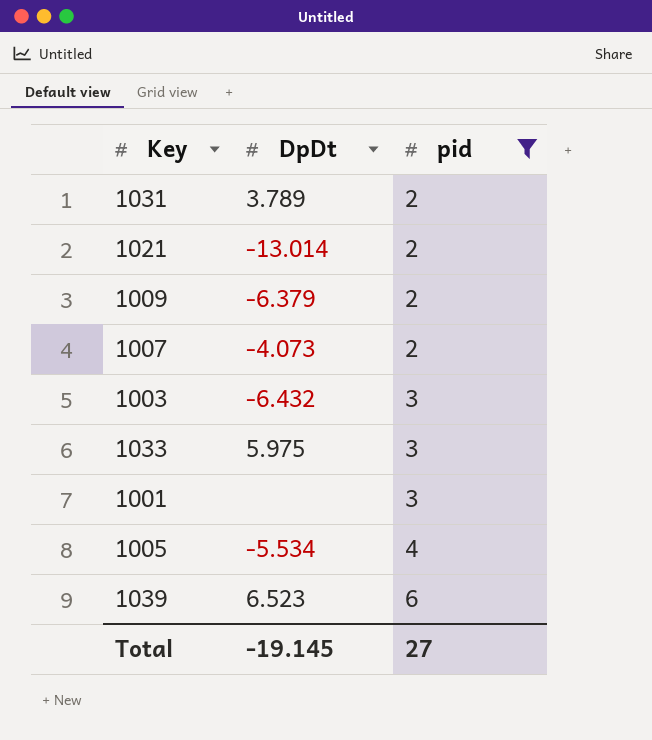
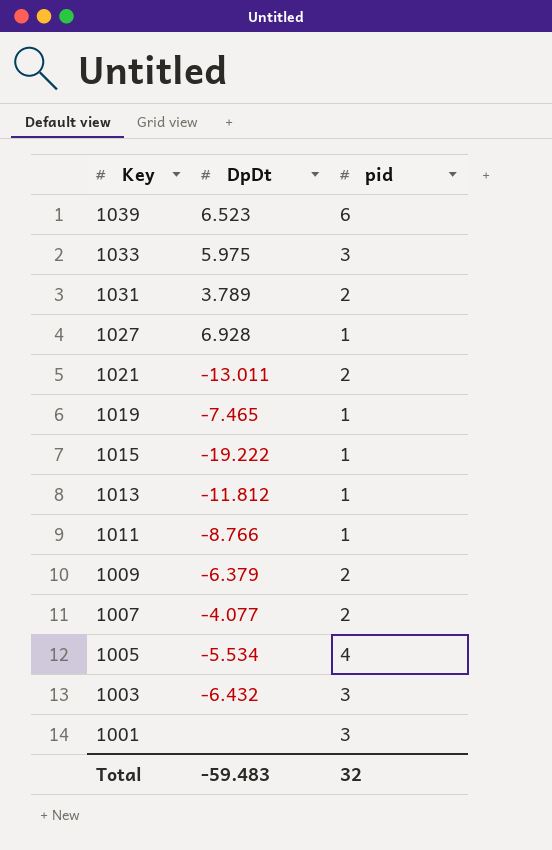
filter: pid != 1 -> none
row order: pid ascending -> Key descending
1021 | DpDt: -13.014 -> -13.011
1007 | DpDt: -4.073 -> -4.077
Total | DpDt: -19.145 -> -59.483
Total | pid: 27 -> 32

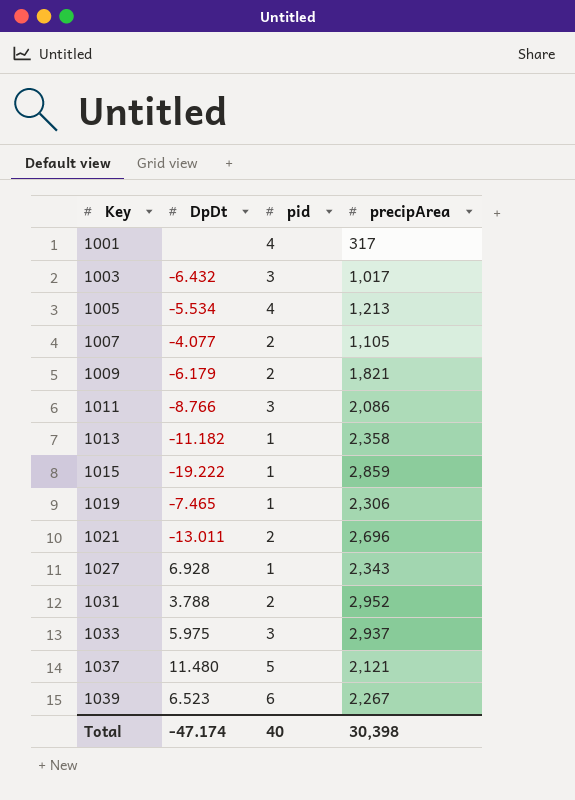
row order: Key descending -> Key ascending
column precipArea | position: none -> 4
1001 | pid: 3 -> 4
1009 | DpDt: -6.379 -> -6.179
1011 | pid: 1 -> 3
1013 | DpDt: -11.812 -> -11.182
1031 | DpDt: 3.789 -> 3.788
row 1037: none -> 11.480 | 5 | 2,121
Total | DpDt: -59.483 -> -47.174
Total | pid: 32 -> 40

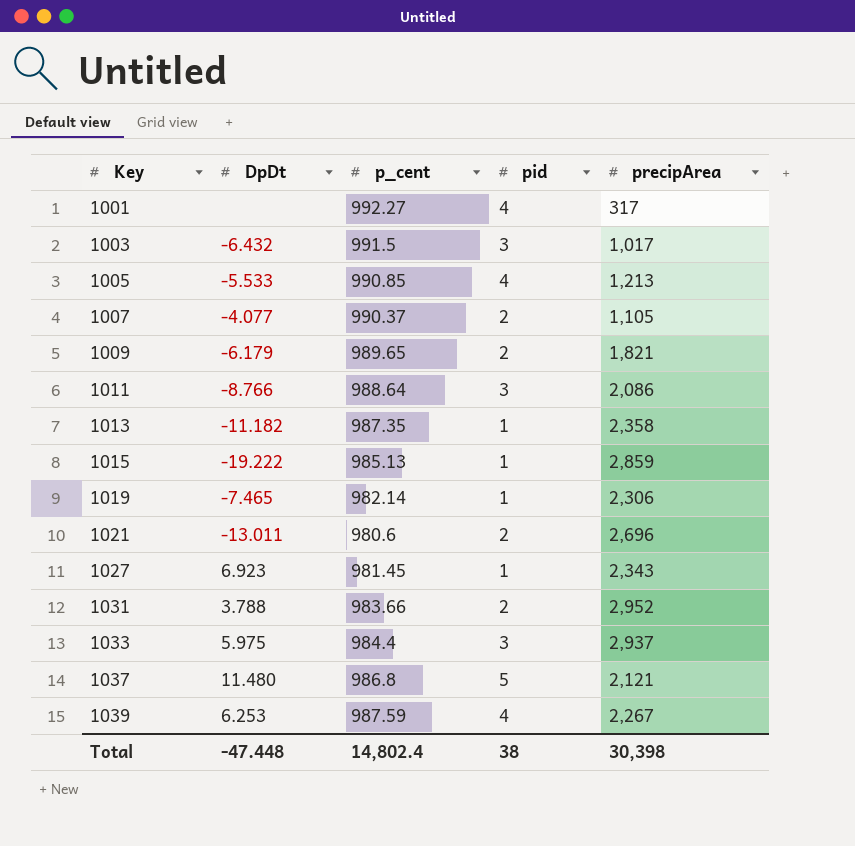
column p_cent | position: none -> 3
1005 | DpDt: -5.534 -> -5.533
1027 | DpDt: 6.928 -> 6.923
1039 | DpDt: 6.523 -> 6.253
1039 | pid: 6 -> 4
Total | DpDt: -47.174 -> -47.448
Total | pid: 40 -> 38

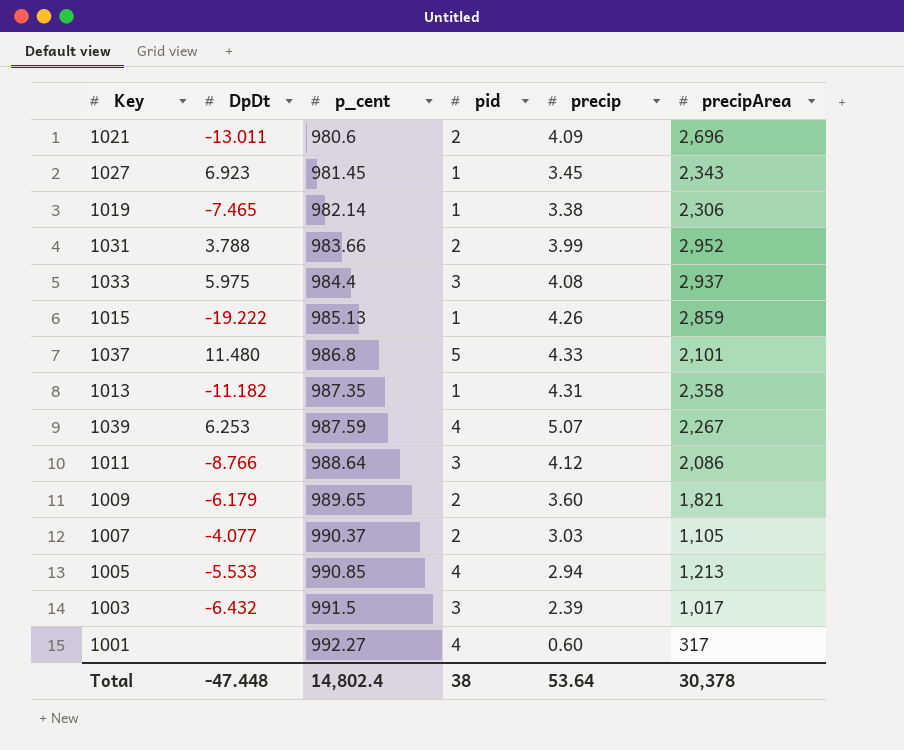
row order: Key ascending -> p_cent ascending
column precip | position: none -> 5
1037 | precipArea: 2,121 -> 2,101
Total | precipArea: 30,398 -> 30,378

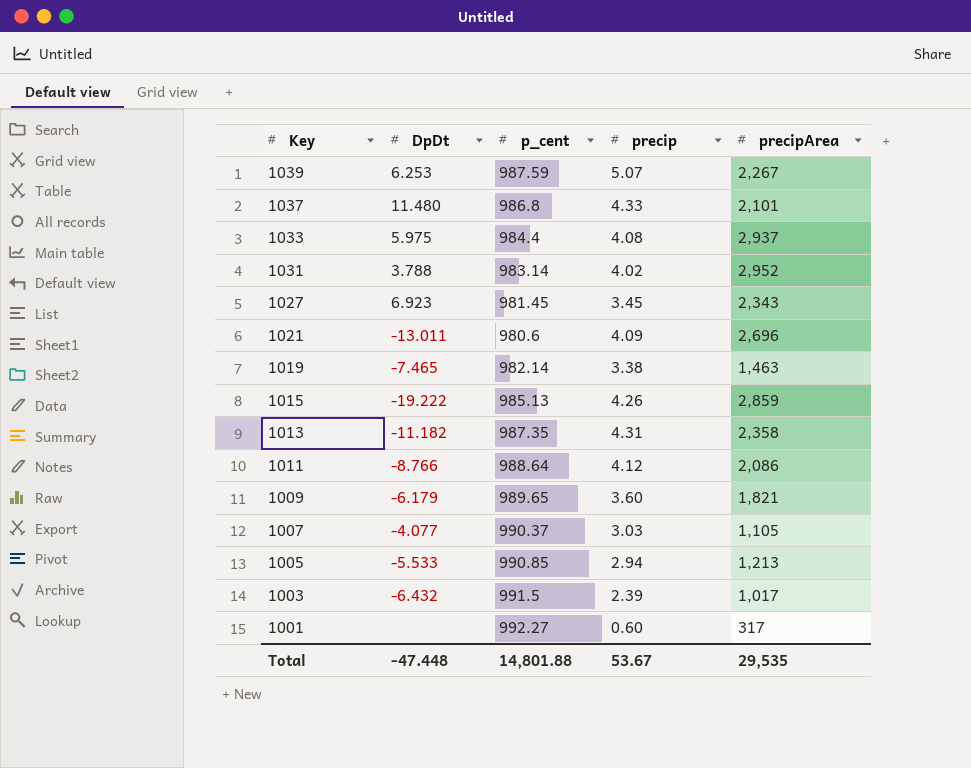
row order: p_cent ascending -> Key descending
column pid | position: 4 -> none
1031 | p_cent: 983.66 -> 983.14
1031 | precip: 3.99 -> 4.02
1019 | precipArea: 2,306 -> 1,463
Total | p_cent: 14,802.4 -> 14,801.88
Total | precip: 53.64 -> 53.67
Total | precipArea: 30,378 -> 29,535

